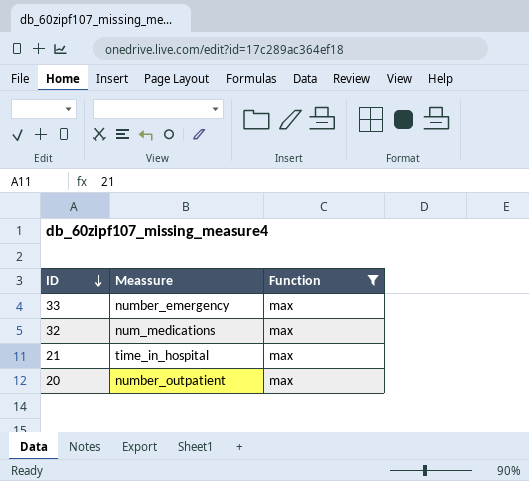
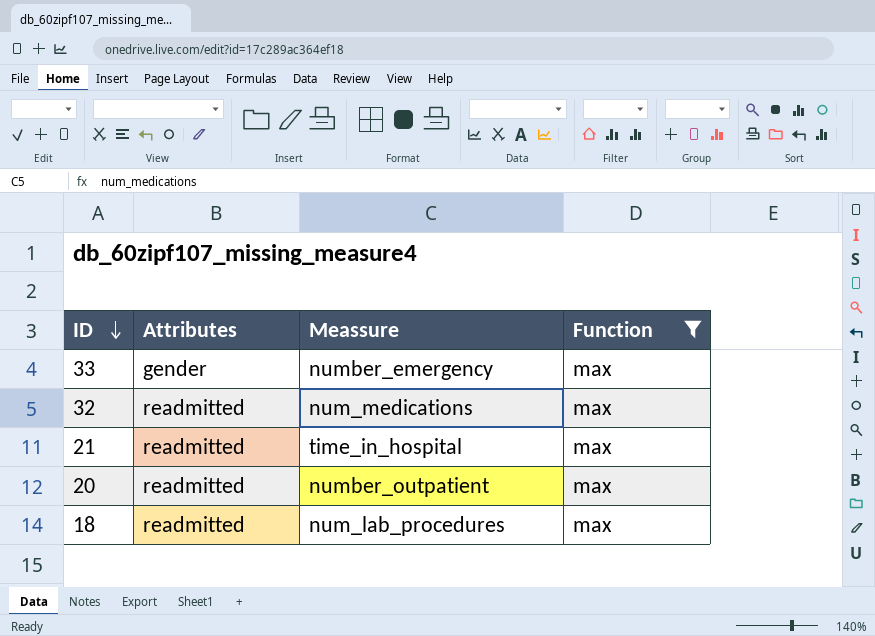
column Attributes | position: none -> 2
row 18: none -> readmitted | num_lab_procedures | max

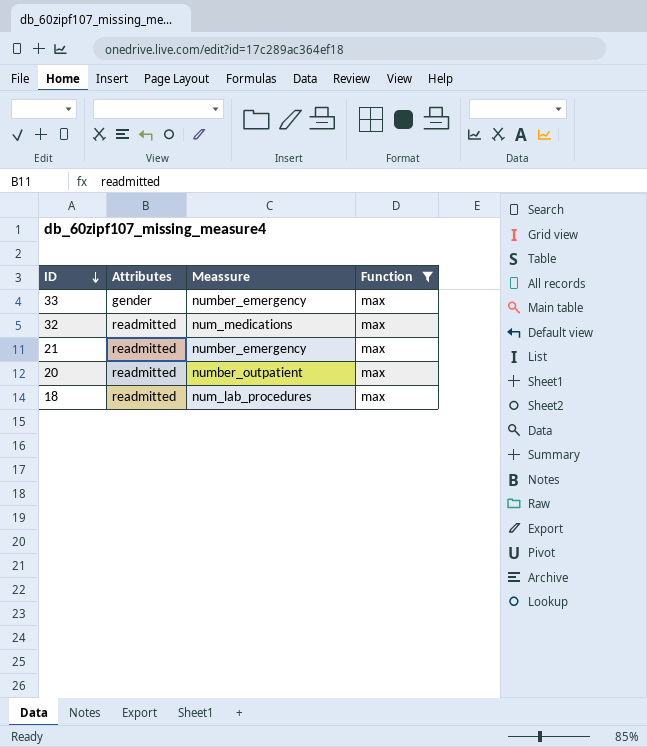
21 | Meassure: time_in_hospital -> number_emergency

